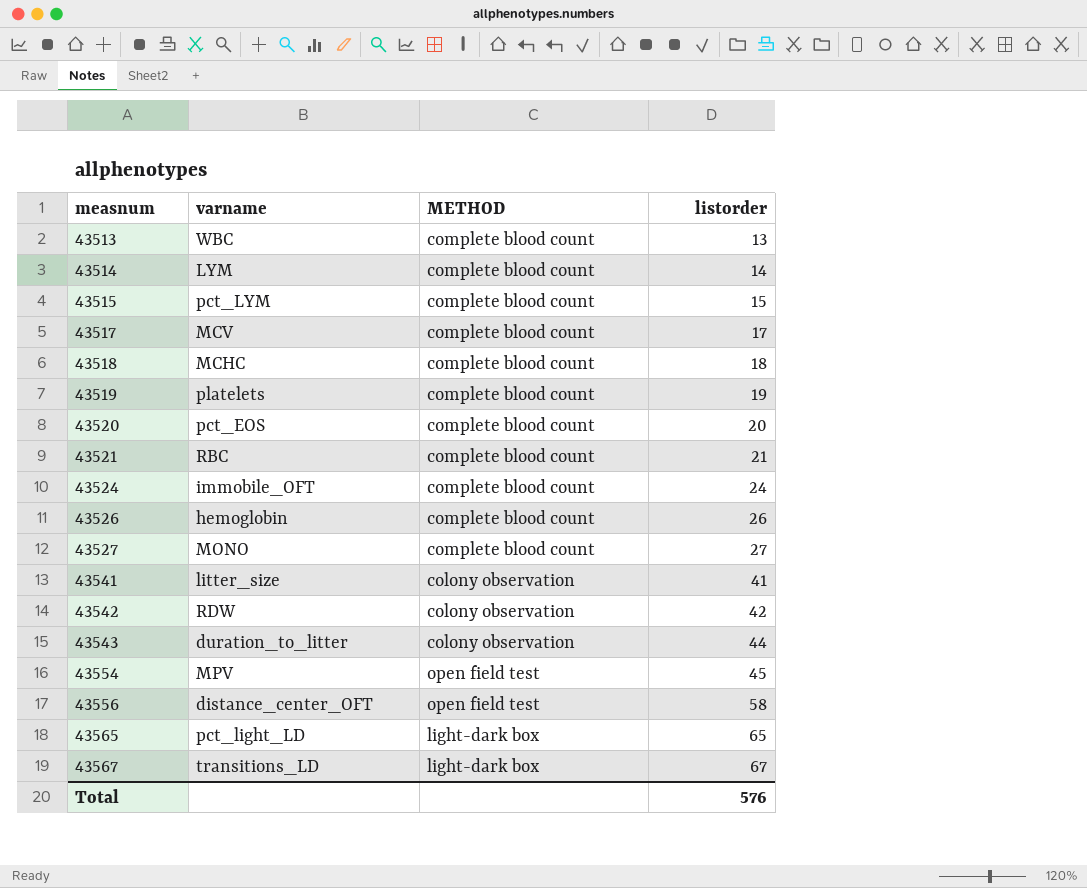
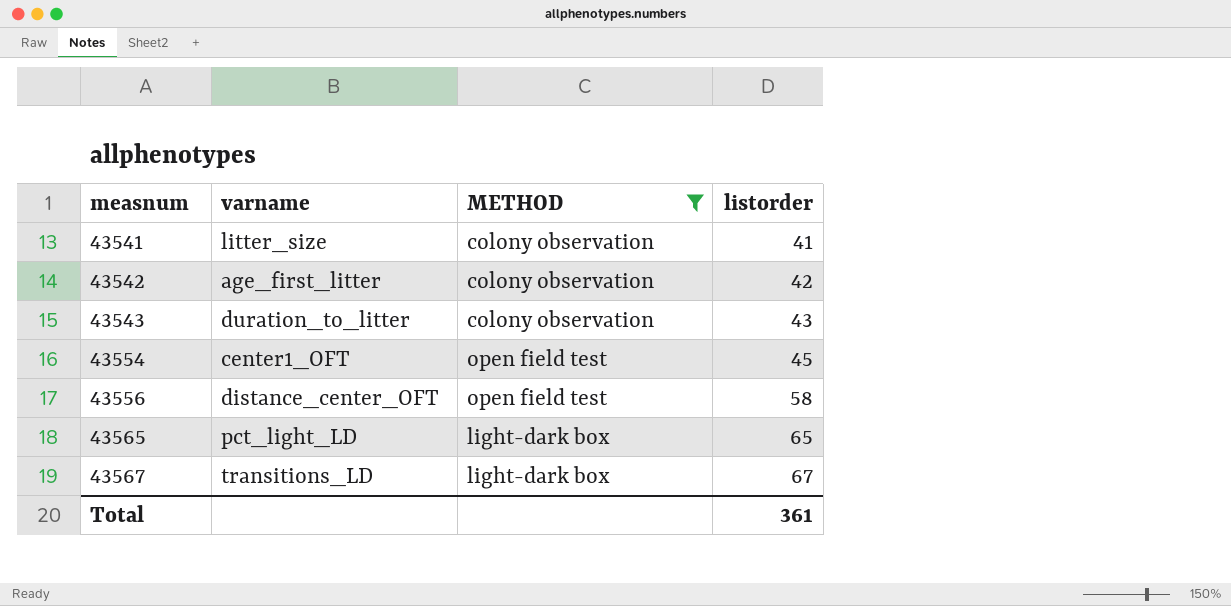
filter: none -> METHOD != complete blood count
43542 | varname: RDW -> age_first_litter
43543 | listorder: 44 -> 43
43554 | varname: MPV -> center1_OFT
Total | listorder: 576 -> 361

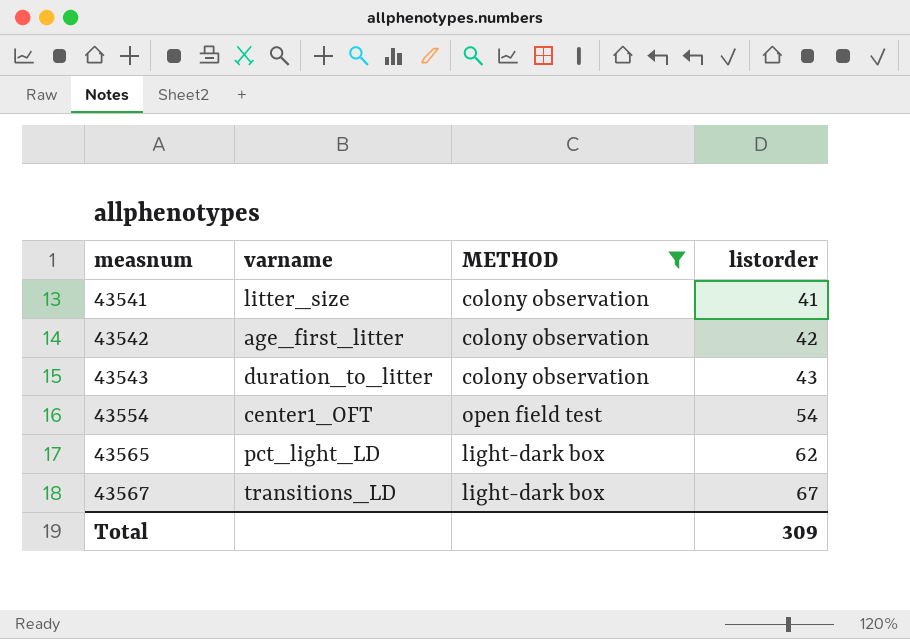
row 43556: distance_center_OFT | open field test | 58 -> none
43554 | listorder: 45 -> 54
43565 | listorder: 65 -> 62
Total | listorder: 361 -> 309

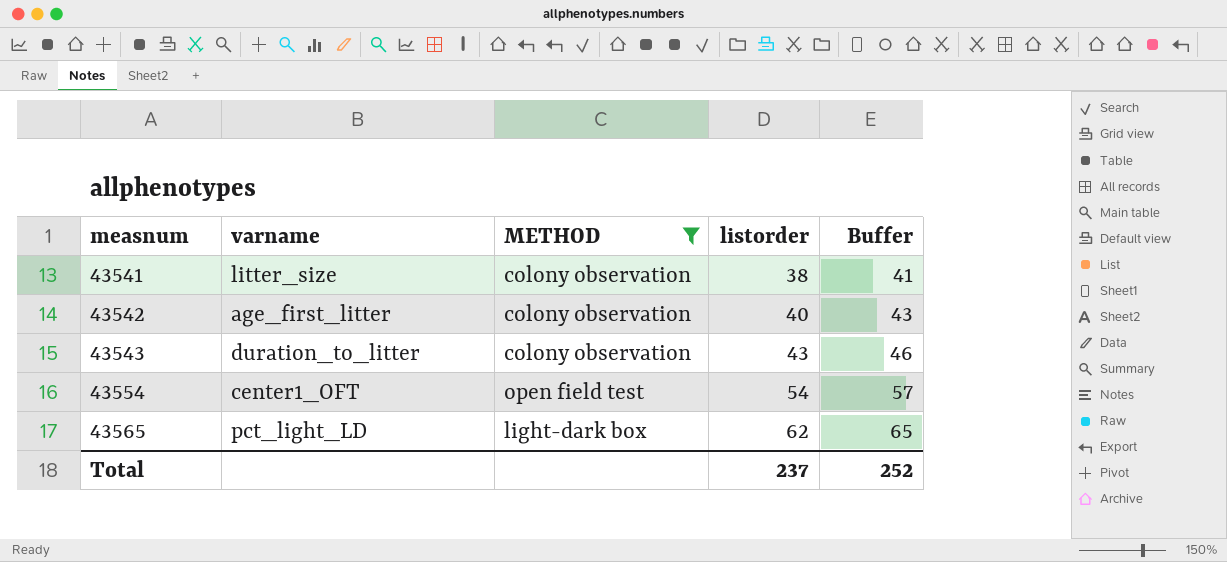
column Buffer | formula: none -> [listorder] + 3
row 43567: transitions_LD | light-dark box | 67 -> none
43541 | listorder: 41 -> 38
43542 | listorder: 42 -> 40
Total | listorder: 309 -> 237

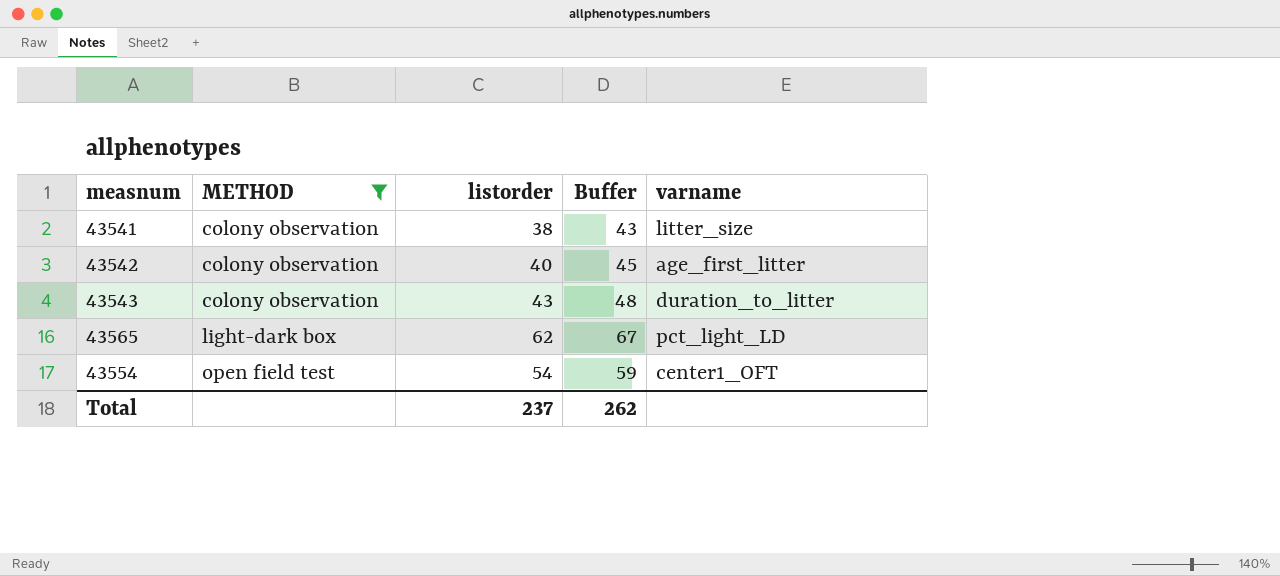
row order: measnum ascending -> METHOD ascending
column Buffer | formula: [listorder] + 3 -> [listorder] + 5
column varname | position: 2 -> 5
Total | Buffer: 252 -> 262

